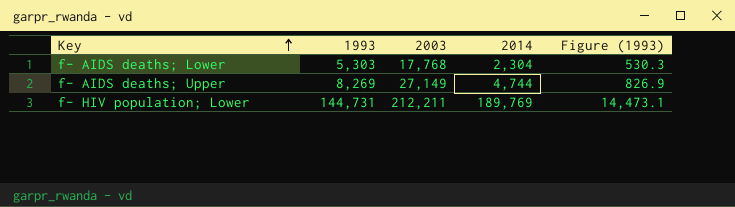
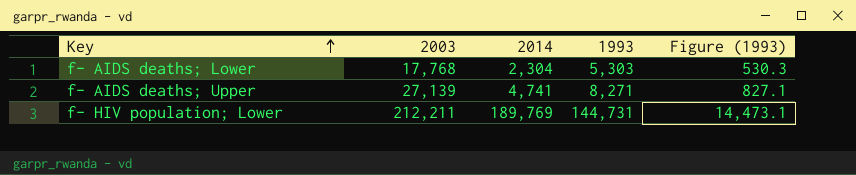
column 1993 | position: 2 -> 4
f- AIDS deaths; Upper | 2003: 27,149 -> 27,139
f- AIDS deaths; Upper | 2014: 4,744 -> 4,741
f- AIDS deaths; Upper | 1993: 8,269 -> 8,271
f- AIDS deaths; Upper | Figure (1993): 826.9 -> 827.1

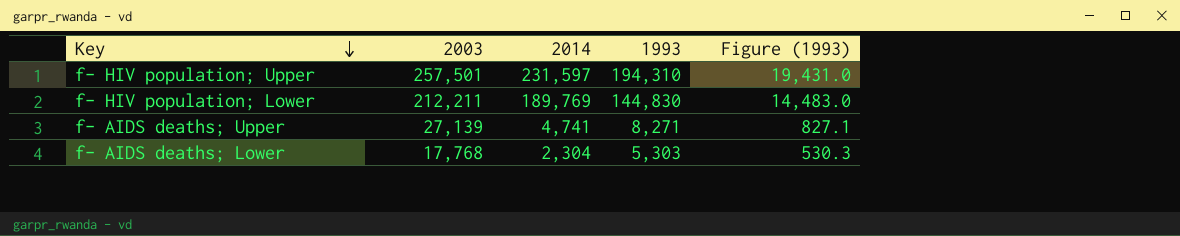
row order: Key ascending -> Key descending
row f- HIV population; Upper: none -> 257,501 | 231,597 | 194,310 | 19,431.0
f- HIV population; Lower | 1993: 144,731 -> 144,830
f- HIV population; Lower | Figure (1993): 14,473.1 -> 14,483.0

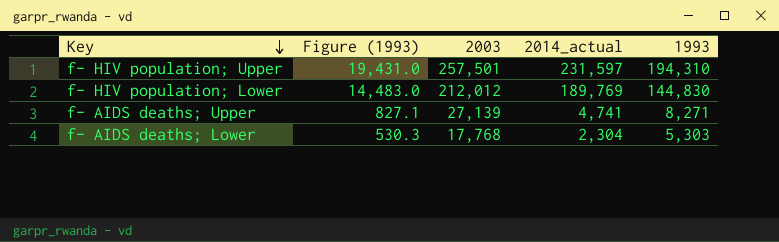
column Figure (1993) | position: 5 -> 2
column name: 2014 -> 2014_actual
f- HIV population; Lower | 2003: 212,211 -> 212,012

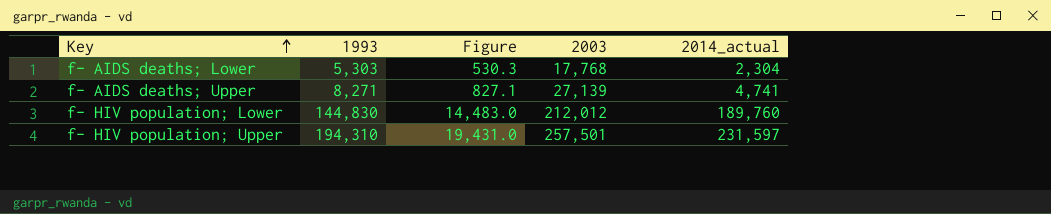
row order: Key descending -> Key ascending
column 1993 | position: 5 -> 2
column name: Figure (1993) -> Figure
f- HIV population; Lower | 2014_actual: 189,769 -> 189,760

